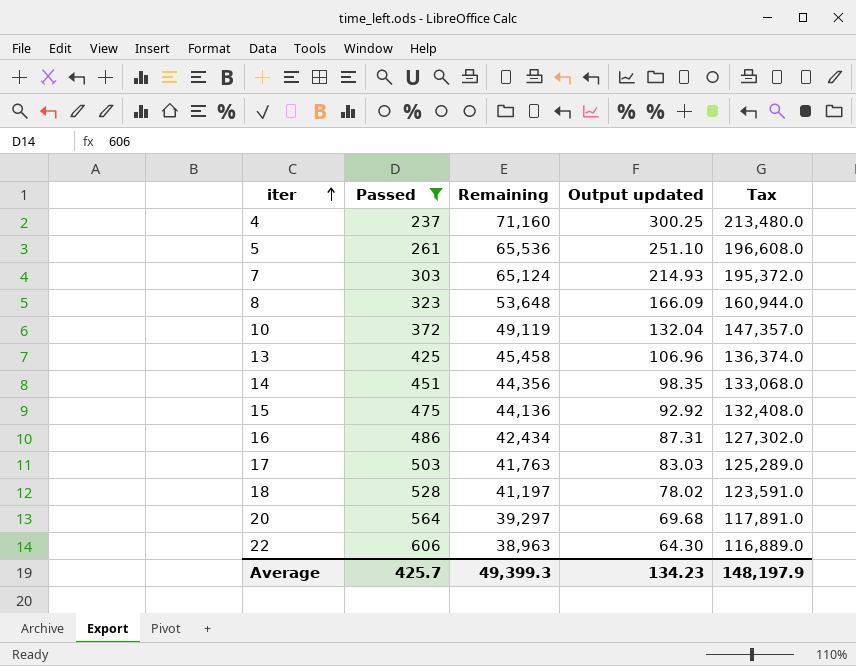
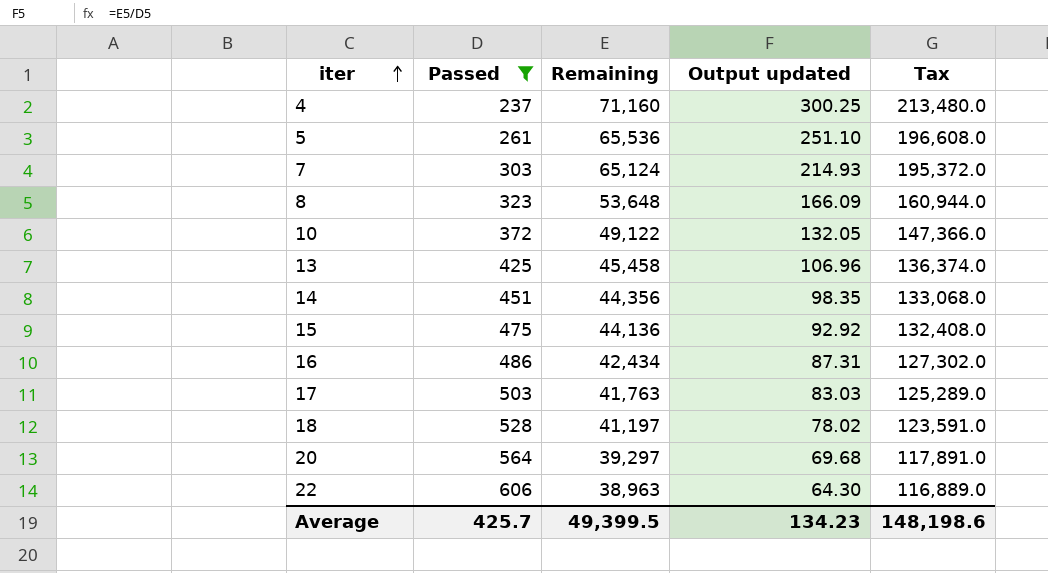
10 | Remaining: 49,119 -> 49,122
10 | Output updated: 132.04 -> 132.05
10 | Tax: 147,357.0 -> 147,366.0
Average | Remaining: 49,399.3 -> 49,399.5
Average | Tax: 148,197.9 -> 148,198.6

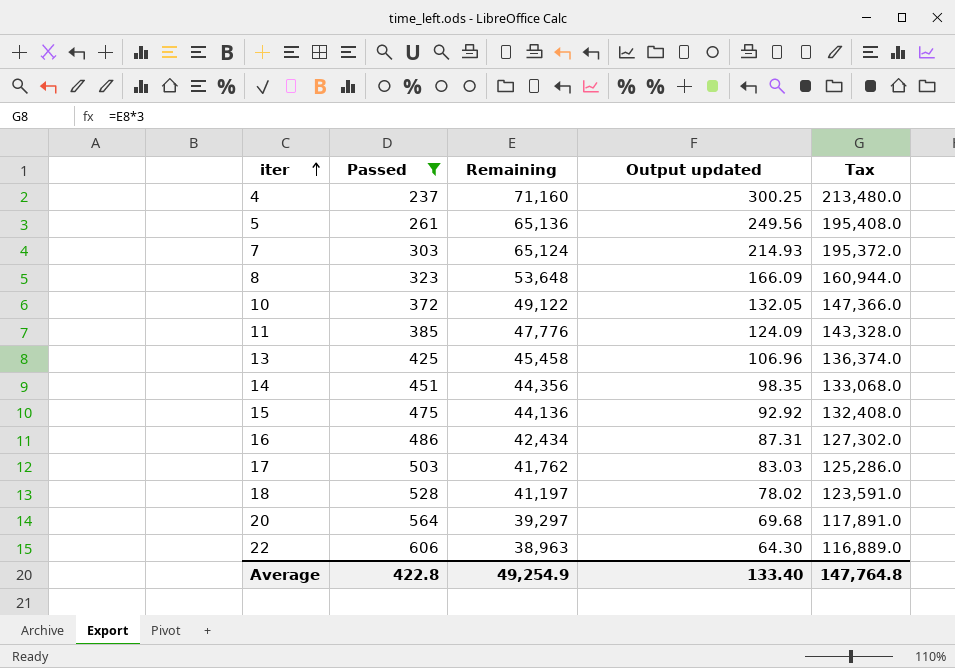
5 | Remaining: 65,536 -> 65,136
5 | Output updated: 251.10 -> 249.56
5 | Tax: 196,608.0 -> 195,408.0
row 11: none -> 385 | 47,776 | 124.09 | 143,328.0
17 | Remaining: 41,763 -> 41,762
17 | Tax: 125,289.0 -> 125,286.0
Average | Passed: 425.7 -> 422.8
Average | Remaining: 49,399.5 -> 49,254.9
Average | Output updated: 134.23 -> 133.40
Average | Tax: 148,198.6 -> 147,764.8

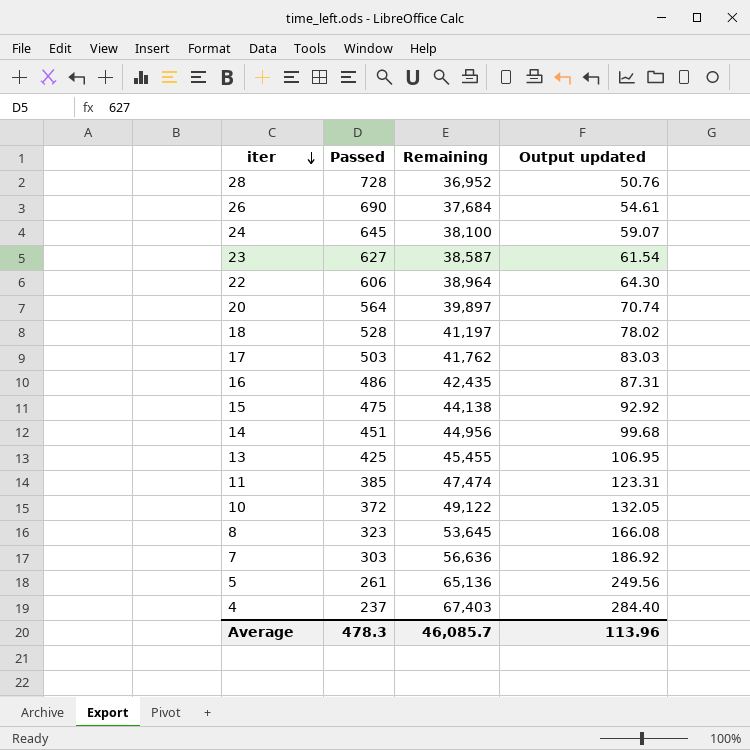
filter: Passed <= 606 -> none
row order: iter ascending -> iter descending
column Tax | formula: [Remaining] * 3 -> none
22 | Remaining: 38,963 -> 38,964
20 | Remaining: 39,297 -> 39,897
20 | Output updated: 69.68 -> 70.74
16 | Remaining: 42,434 -> 42,435
15 | Remaining: 44,136 -> 44,138
14 | Remaining: 44,356 -> 44,956
14 | Output updated: 98.35 -> 99.68
13 | Remaining: 45,458 -> 45,455
13 | Output updated: 106.96 -> 106.95
11 | Remaining: 47,776 -> 47,474
11 | Output updated: 124.09 -> 123.31
8 | Remaining: 53,648 -> 53,645
8 | Output updated: 166.09 -> 166.08
7 | Remaining: 65,124 -> 56,636
7 | Output updated: 214.93 -> 186.92
4 | Remaining: 71,160 -> 67,403
4 | Output updated: 300.25 -> 284.40
Average | Passed: 422.8 -> 478.3
Average | Remaining: 49,254.9 -> 46,085.7
Average | Output updated: 133.40 -> 113.96

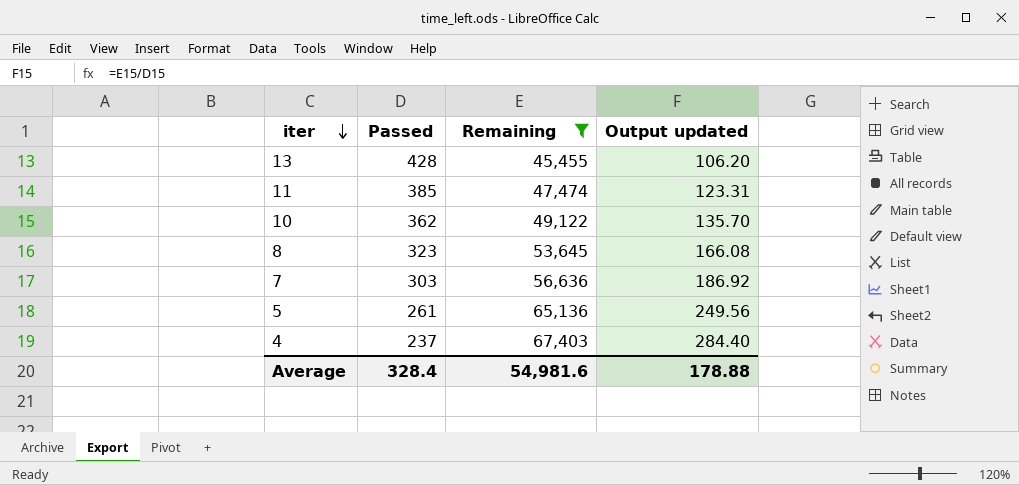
filter: none -> Remaining >= 45,455
13 | Passed: 425 -> 428
13 | Output updated: 106.95 -> 106.20
10 | Passed: 372 -> 362
10 | Output updated: 132.05 -> 135.70
Average | Passed: 478.3 -> 328.4
Average | Remaining: 46,085.7 -> 54,981.6
Average | Output updated: 113.96 -> 178.88

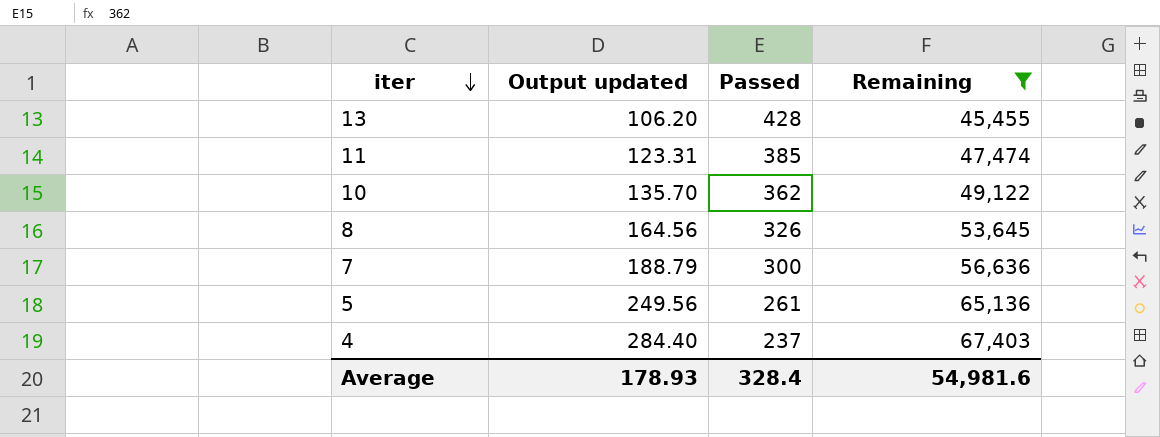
column Output updated | position: 4 -> 2
8 | Output updated: 166.08 -> 164.56
8 | Passed: 323 -> 326
7 | Output updated: 186.92 -> 188.79
7 | Passed: 303 -> 300
Average | Output updated: 178.88 -> 178.93

